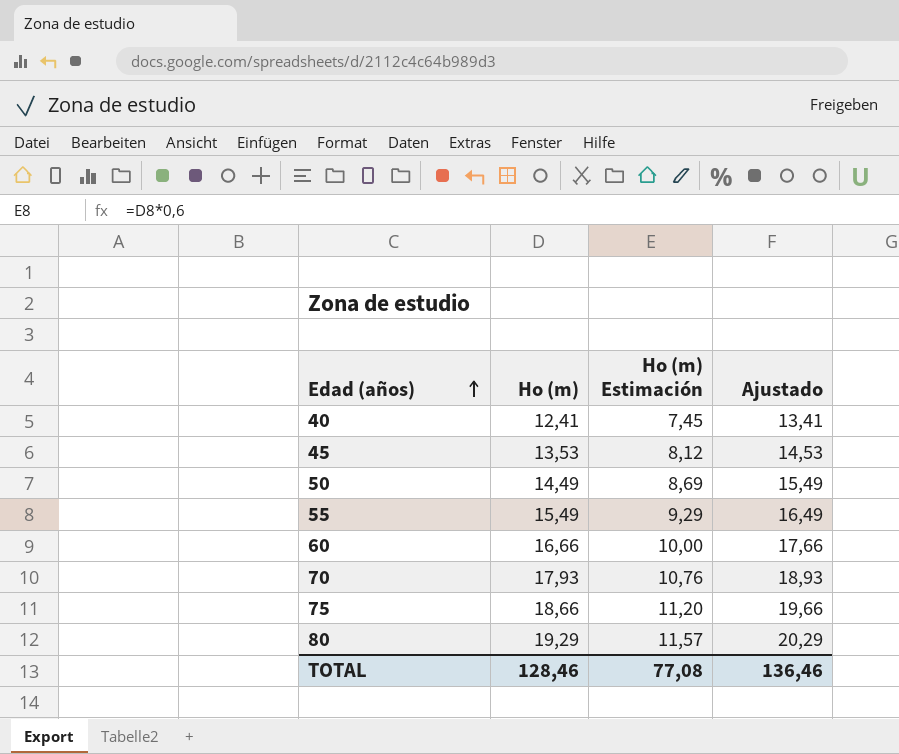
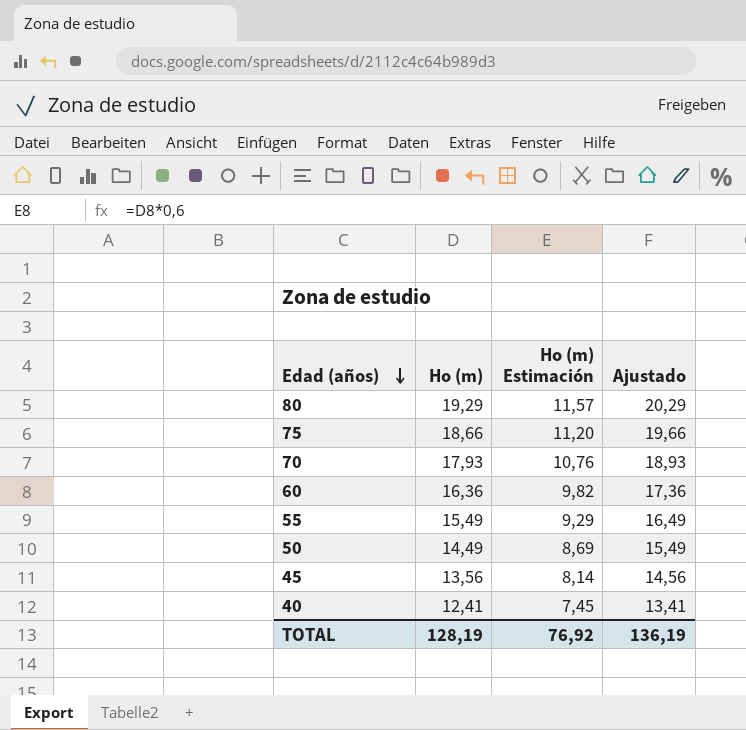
row order: Edad (años) ascending -> Edad (años) descending
60 | Ho (m): 16,66 -> 16,36
60 | Ho (m) Estimación: 10,00 -> 9,82
60 | Ajustado: 17,66 -> 17,36
45 | Ho (m): 13,53 -> 13,56
45 | Ho (m) Estimación: 8,12 -> 8,14
45 | Ajustado: 14,53 -> 14,56
TOTAL | Ho (m): 128,46 -> 128,19
TOTAL | Ho (m) Estimación: 77,08 -> 76,92
TOTAL | Ajustado: 136,46 -> 136,19

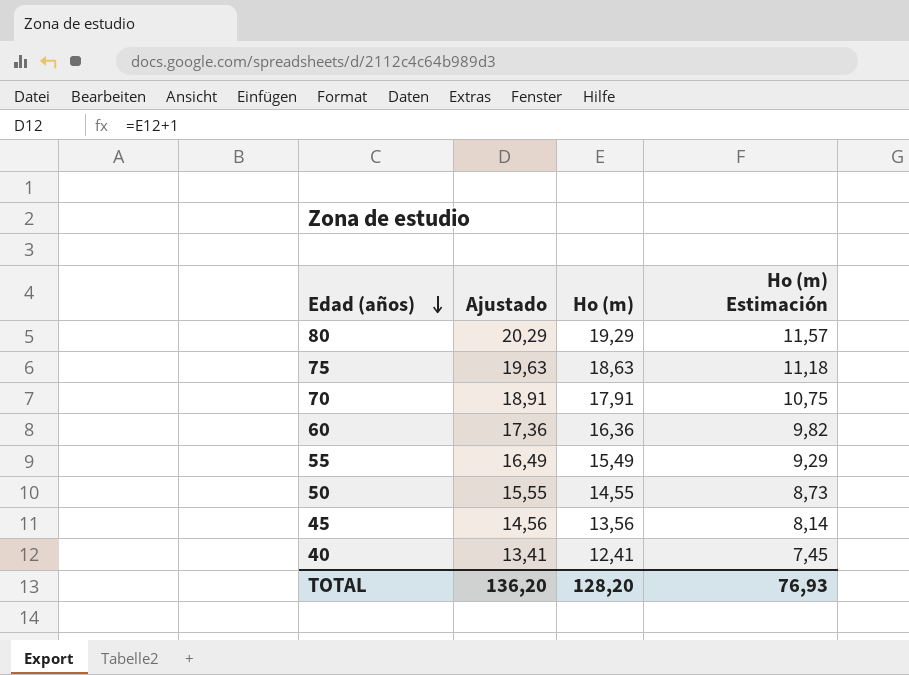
column Ajustado | position: 4 -> 2
75 | Ajustado: 19,66 -> 19,63
75 | Ho (m): 18,66 -> 18,63
75 | Ho (m) Estimación: 11,20 -> 11,18
70 | Ajustado: 18,93 -> 18,91
70 | Ho (m): 17,93 -> 17,91
70 | Ho (m) Estimación: 10,76 -> 10,75
50 | Ajustado: 15,49 -> 15,55
50 | Ho (m): 14,49 -> 14,55
50 | Ho (m) Estimación: 8,69 -> 8,73
TOTAL | Ajustado: 136,19 -> 136,20
TOTAL | Ho (m): 128,19 -> 128,20
TOTAL | Ho (m) Estimación: 76,92 -> 76,93

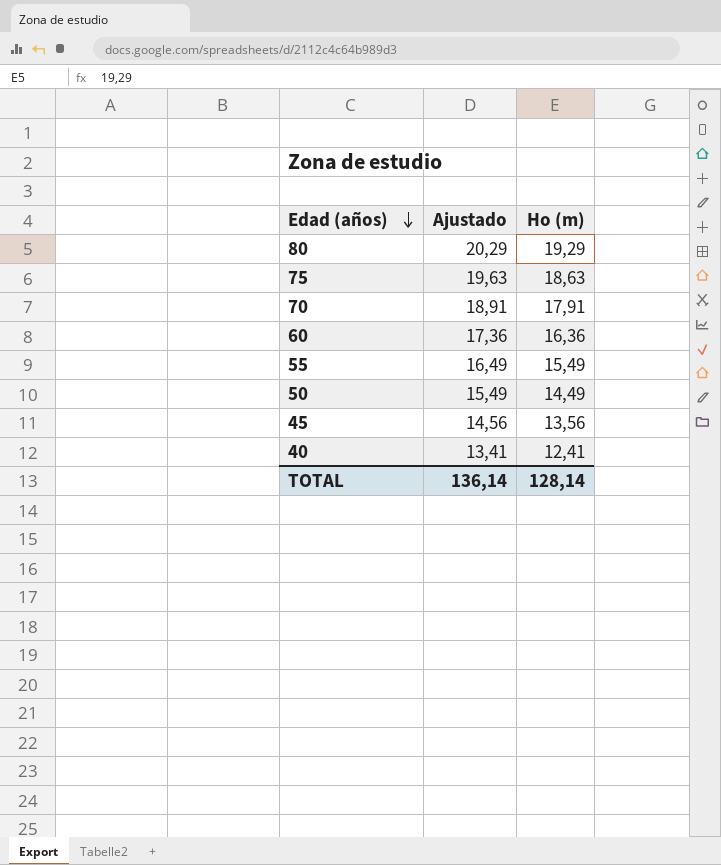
column Ho (m) Estimación | formula: [Ho (m)] * 0,6 -> none
50 | Ajustado: 15,55 -> 15,49
50 | Ho (m): 14,55 -> 14,49
TOTAL | Ajustado: 136,20 -> 136,14
TOTAL | Ho (m): 128,20 -> 128,14

